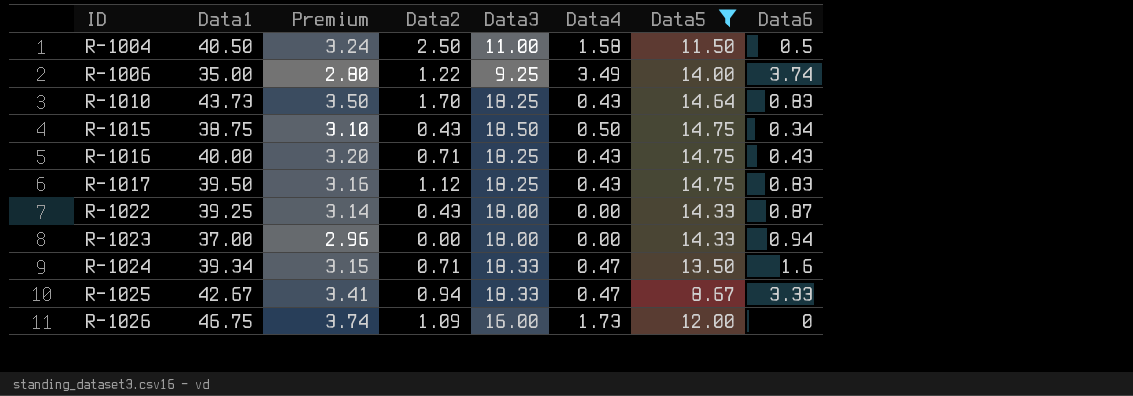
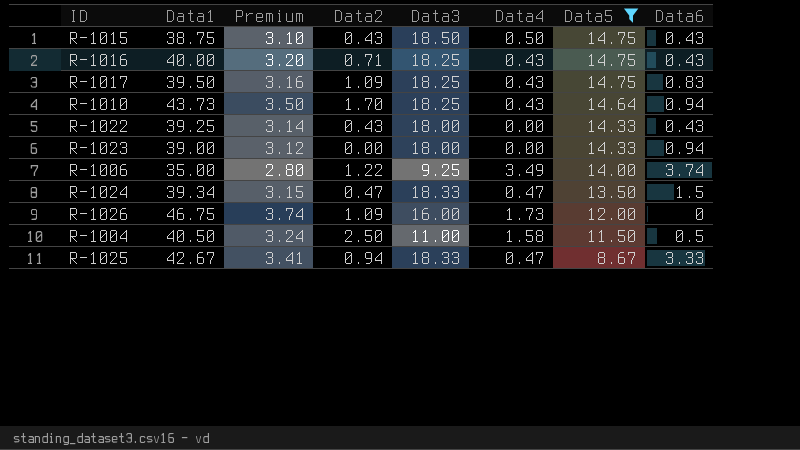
row order: ID ascending -> Data5 descending
R-1015 | Data6: 0.34 -> 0.43
R-1017 | Data2: 1.12 -> 1.09
R-1010 | Data6: 0.83 -> 0.94
R-1022 | Data6: 0.87 -> 0.43
R-1023 | Data1: 37.00 -> 39.00
R-1023 | Premium: 2.96 -> 3.12
R-1024 | Data2: 0.71 -> 0.47
R-1024 | Data6: 1.6 -> 1.5

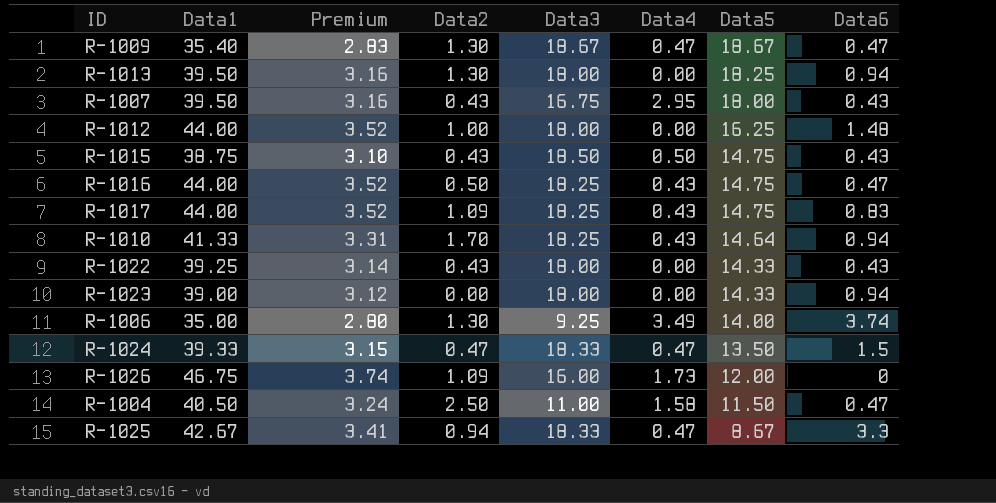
filter: Data5 <= 14.75 -> none
R-1016 | Data1: 40.00 -> 44.00
R-1016 | Premium: 3.20 -> 3.52
R-1016 | Data2: 0.71 -> 0.50
R-1016 | Data6: 0.43 -> 0.47
R-1017 | Data1: 39.50 -> 44.00
R-1017 | Premium: 3.16 -> 3.52
R-1010 | Data1: 43.73 -> 41.33
R-1010 | Premium: 3.50 -> 3.31
R-1006 | Data2: 1.22 -> 1.30
R-1024 | Data1: 39.34 -> 39.33
R-1004 | Data6: 0.5 -> 0.47
R-1025 | Data6: 3.33 -> 3.3

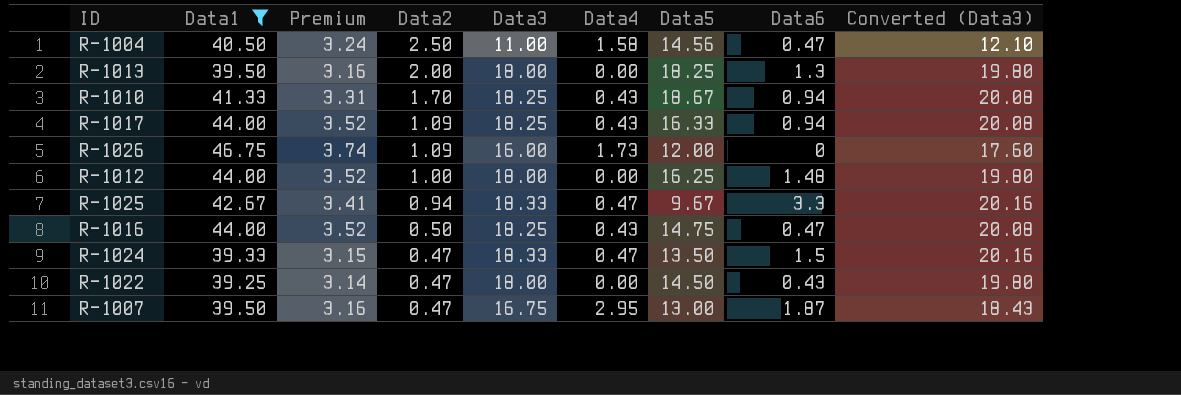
filter: none -> Data1 >= 39.25
row order: Data5 descending -> Data2 descending
column Converted (Data3) | formula: none -> [Data3] * 1.1
R-1004 | Data5: 11.50 -> 14.56
R-1013 | Data2: 1.30 -> 2.00
R-1013 | Data6: 0.94 -> 1.3
R-1010 | Data5: 14.64 -> 18.67
R-1017 | Data5: 14.75 -> 16.33
R-1017 | Data6: 0.83 -> 0.94
R-1025 | Data5: 8.67 -> 9.67
R-1022 | Data2: 0.43 -> 0.47
R-1022 | Data5: 14.33 -> 14.50
R-1007 | Data2: 0.43 -> 0.47
R-1007 | Data5: 18.00 -> 13.00
R-1007 | Data6: 0.43 -> 1.87

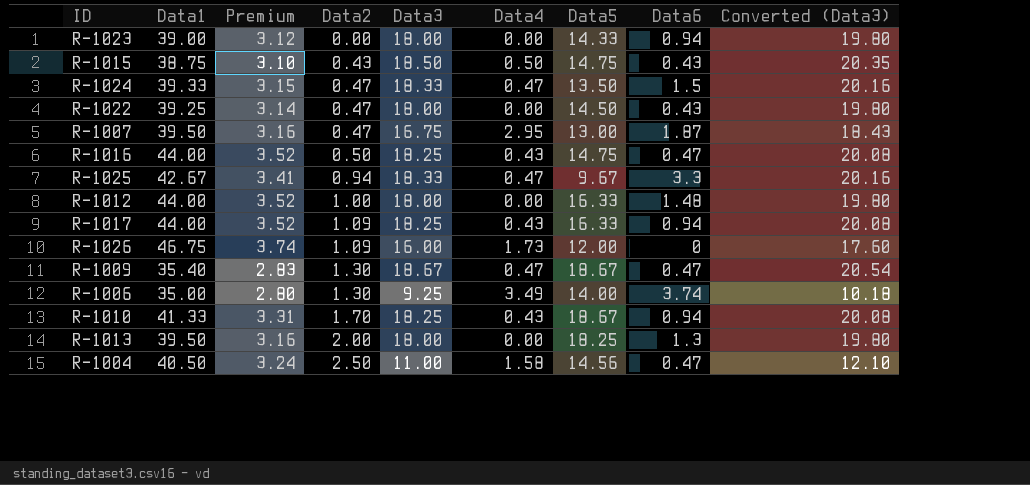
filter: Data1 >= 39.25 -> none
row order: Data2 descending -> Data2 ascending
R-1012 | Data5: 16.25 -> 16.33

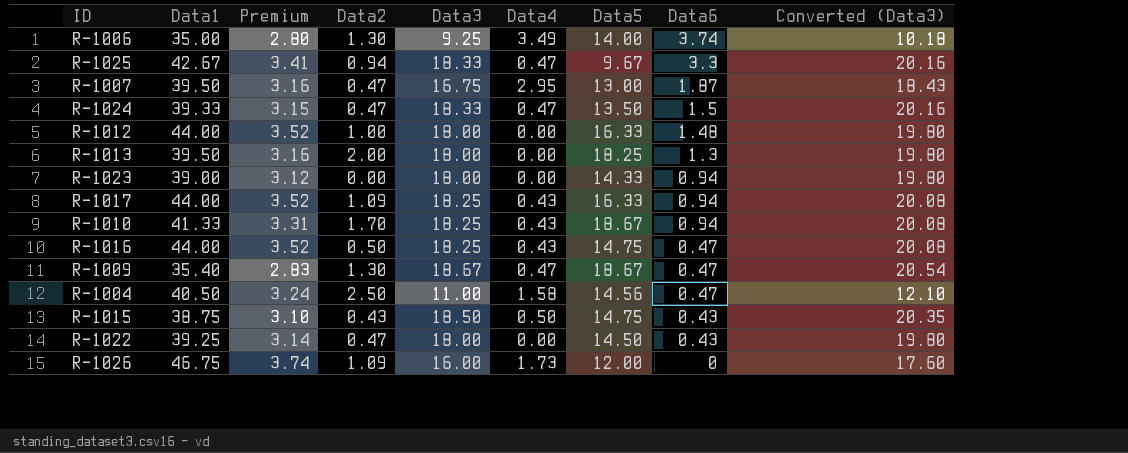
row order: Data2 ascending -> Data6 descending

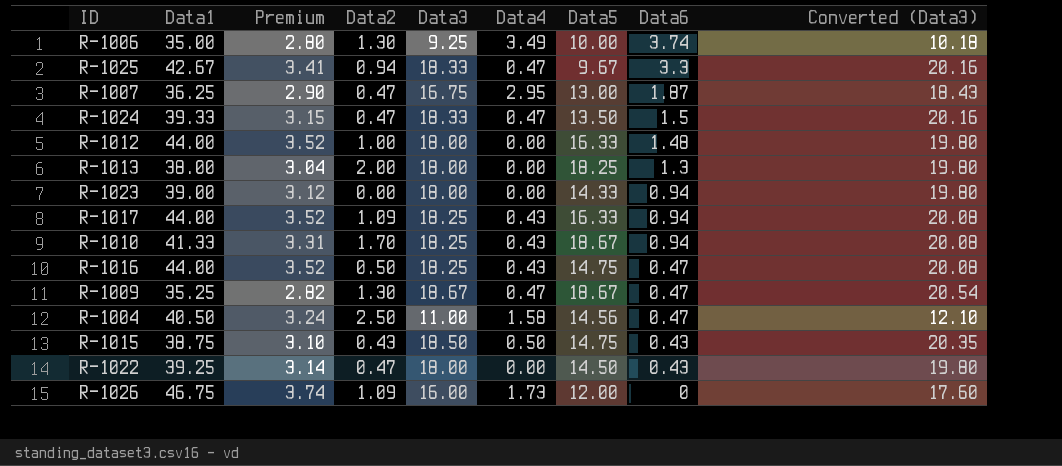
R-1006 | Data5: 14.00 -> 10.00
R-1007 | Data1: 39.50 -> 36.25
R-1007 | Premium: 3.16 -> 2.90
R-1013 | Data1: 39.50 -> 38.00
R-1013 | Premium: 3.16 -> 3.04
R-1009 | Data1: 35.40 -> 35.25
R-1009 | Premium: 2.83 -> 2.82

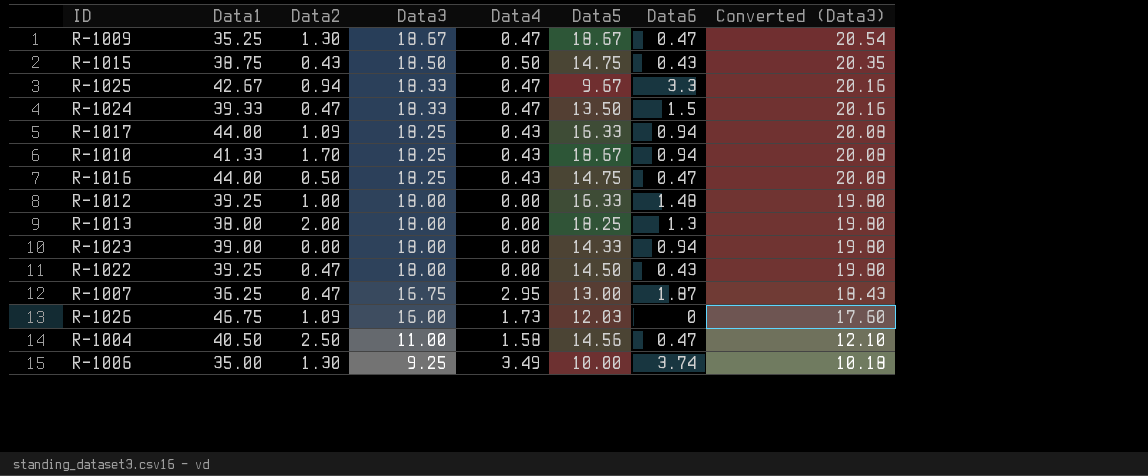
row order: Data6 descending -> Data3 descending
column Premium | formula: [Data1] * 0.08 -> none
R-1012 | Data1: 44.00 -> 39.25
R-1026 | Data5: 12.00 -> 12.03

